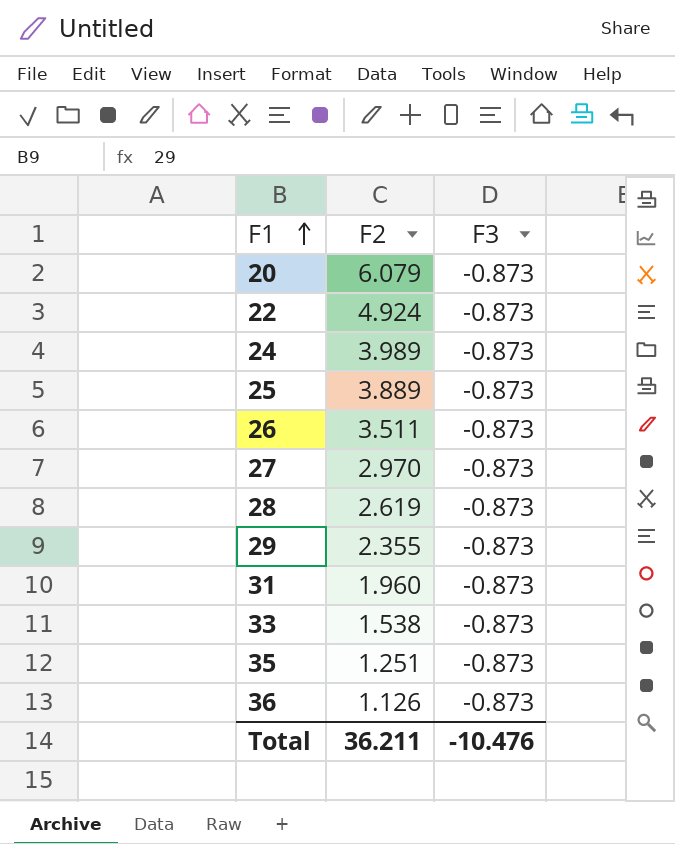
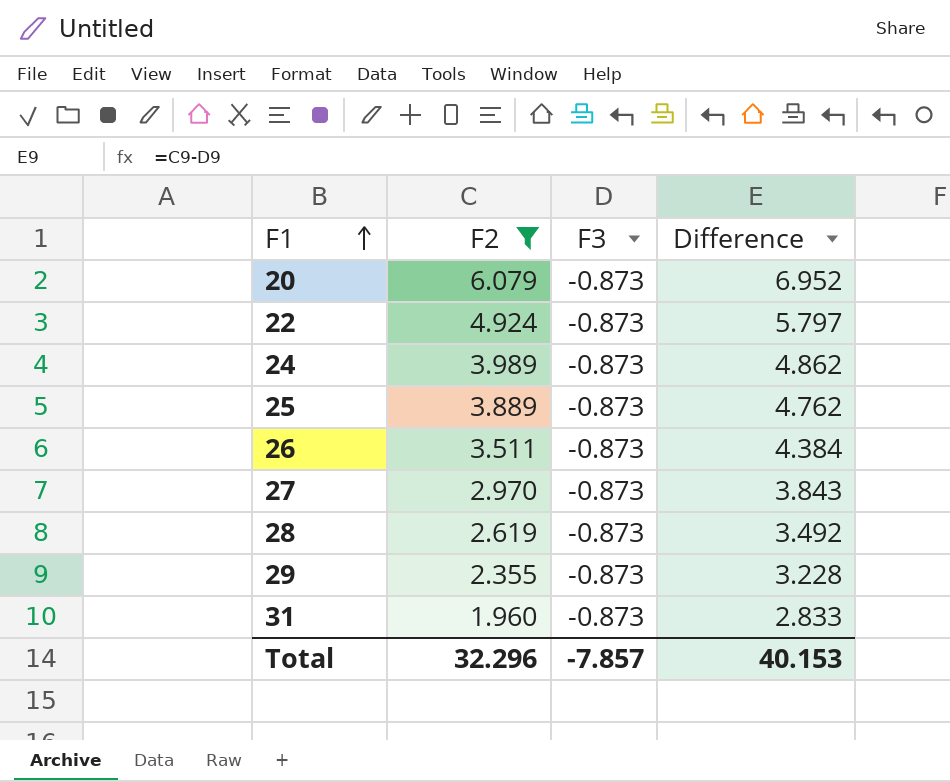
filter: none -> F2 >= 1.960
column Difference | formula: none -> [F2] - [F3]
Total | F2: 36.211 -> 32.296
Total | F3: -10.476 -> -7.857

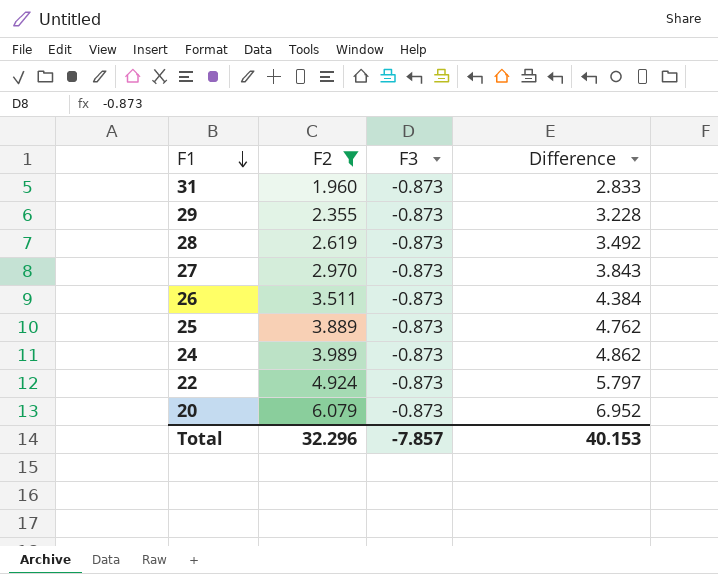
row order: F1 ascending -> F1 descending

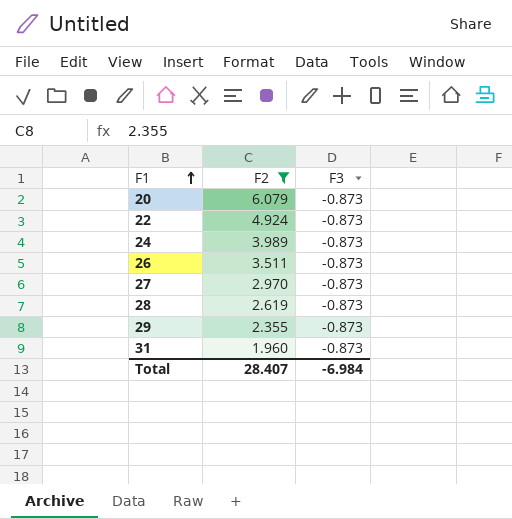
row order: F1 descending -> F1 ascending
column Difference | formula: [F2] - [F3] -> none
row 25: 3.889 | -0.873 | 4.762 -> none
Total | F2: 32.296 -> 28.407
Total | F3: -7.857 -> -6.984

